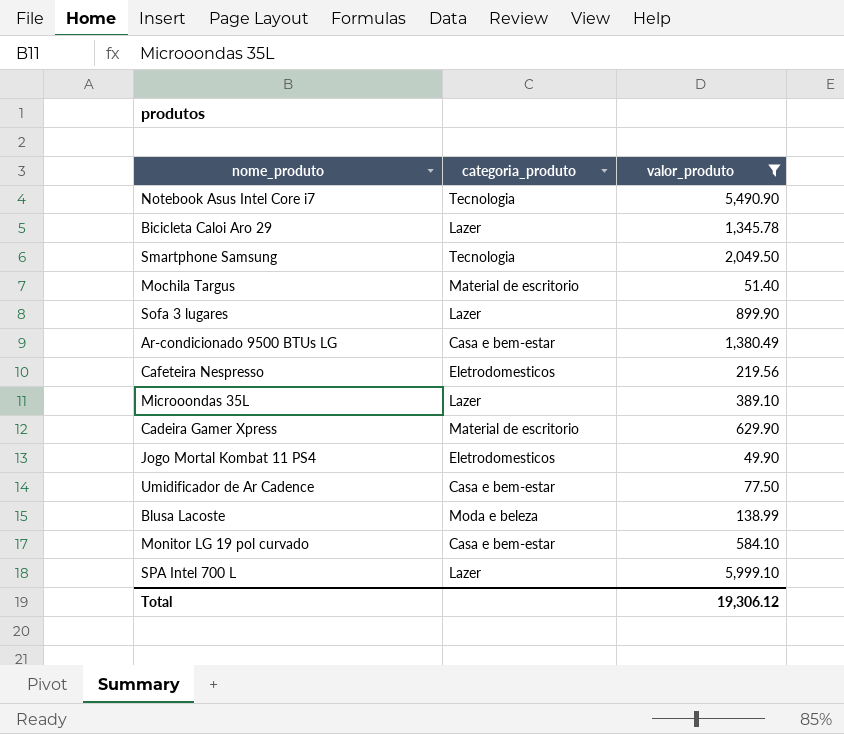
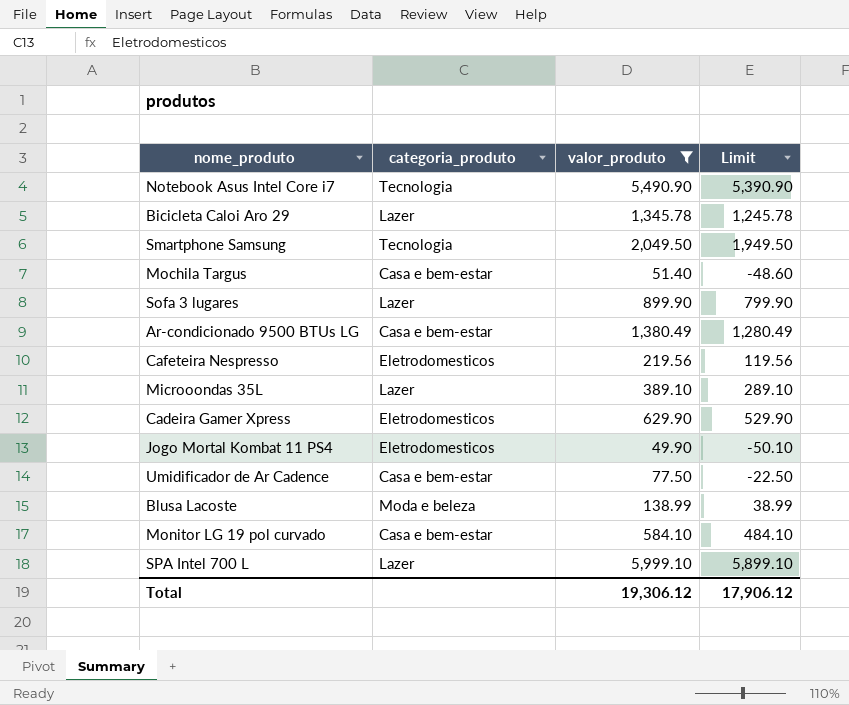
column Limit | formula: none -> [valor_produto] - 100
Mochila Targus | categoria_produto: Material de escritorio -> Casa e bem-estar
Cadeira Gamer Xpress | categoria_produto: Material de escritorio -> Eletrodomesticos

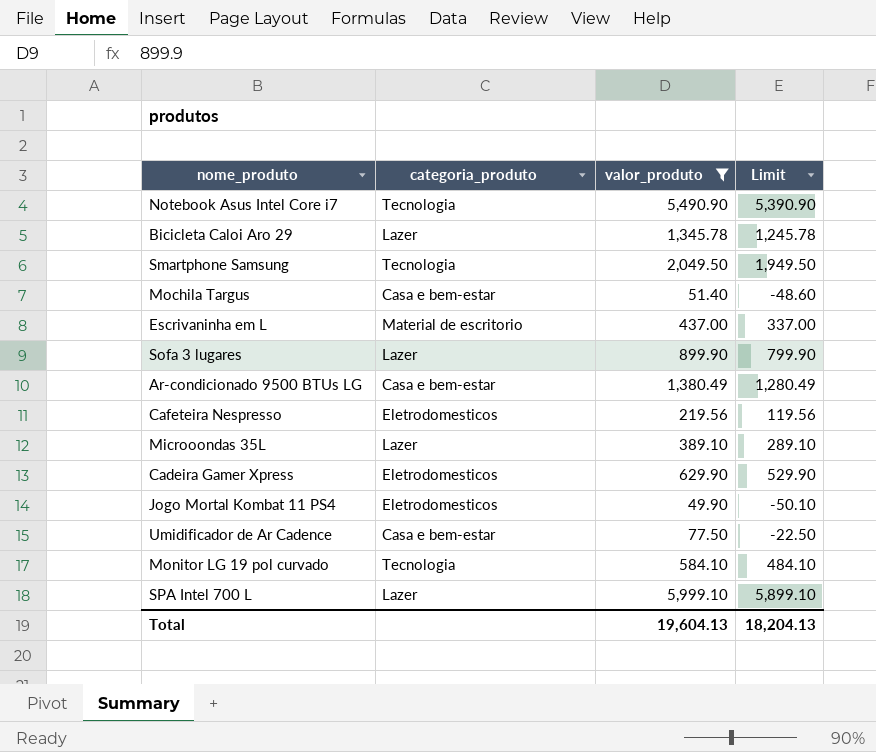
row Blusa Lacoste: Moda e beleza | 138.99 | 38.99 -> none
row Escrivaninha em L: none -> Material de escritorio | 437.00 | 337.00
Monitor LG 19 pol curvado | categoria_produto: Casa e bem-estar -> Tecnologia
Total | valor_produto: 19,306.12 -> 19,604.13
Total | Limit: 17,906.12 -> 18,204.13

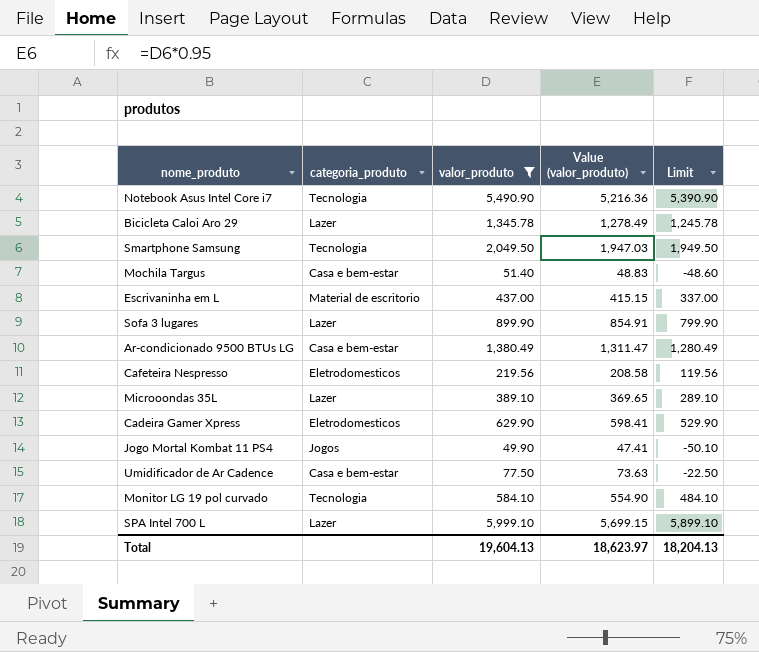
column Value (valor_produto) | formula: none -> [valor_produto] * 0.95
Jogo Mortal Kombat 11 PS4 | categoria_produto: Eletrodomesticos -> Jogos

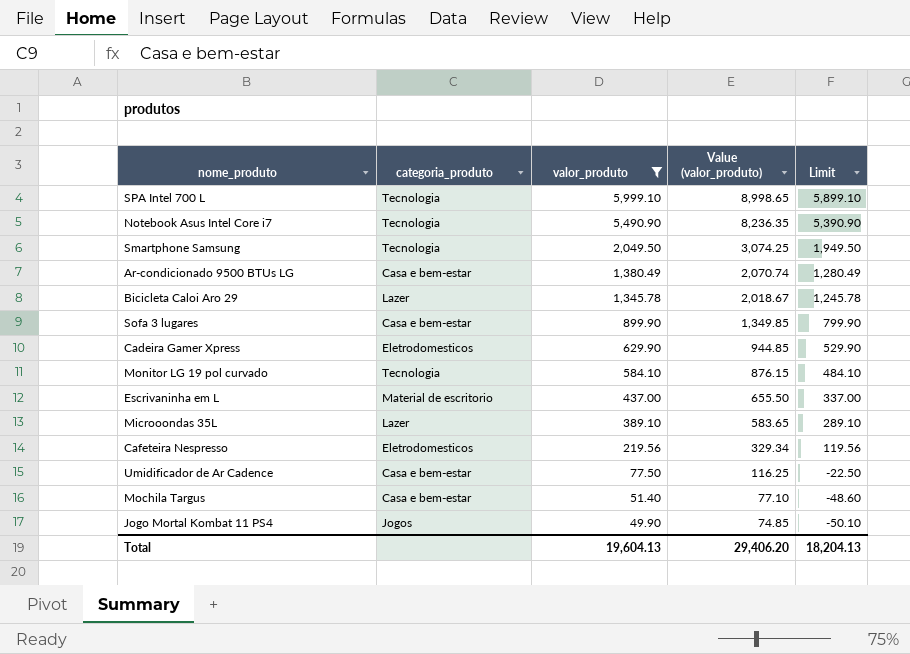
row order: none -> valor_produto descending
column Value (valor_produto) | formula: [valor_produto] * 0.95 -> [valor_produto] * 1.5
SPA Intel 700 L | categoria_produto: Lazer -> Tecnologia
Sofa 3 lugares | categoria_produto: Lazer -> Casa e bem-estar
Total | Value (valor_produto): 18,623.97 -> 29,406.20

